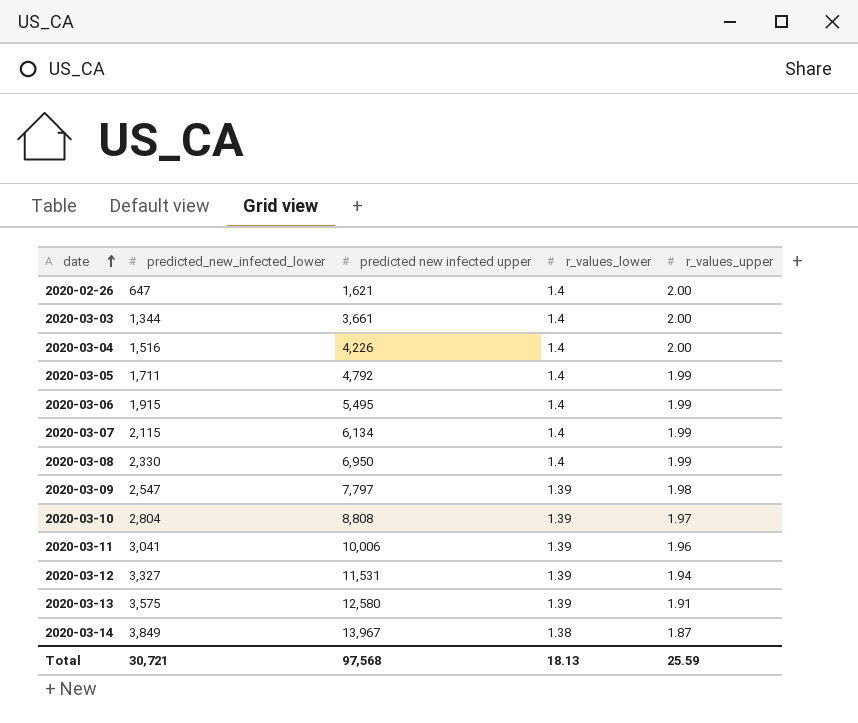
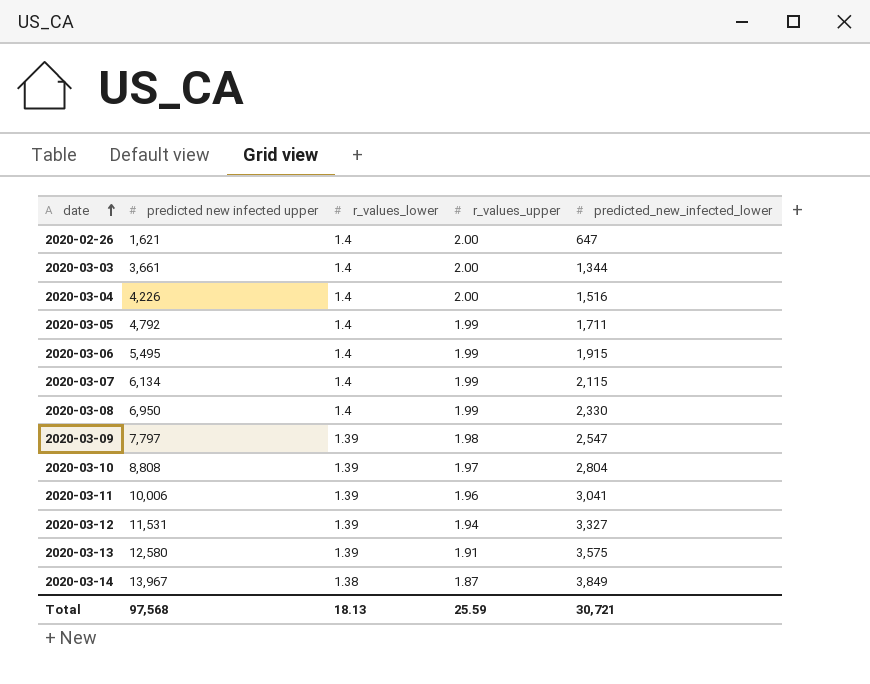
column predicted_new_infected_lower | position: 2 -> 5

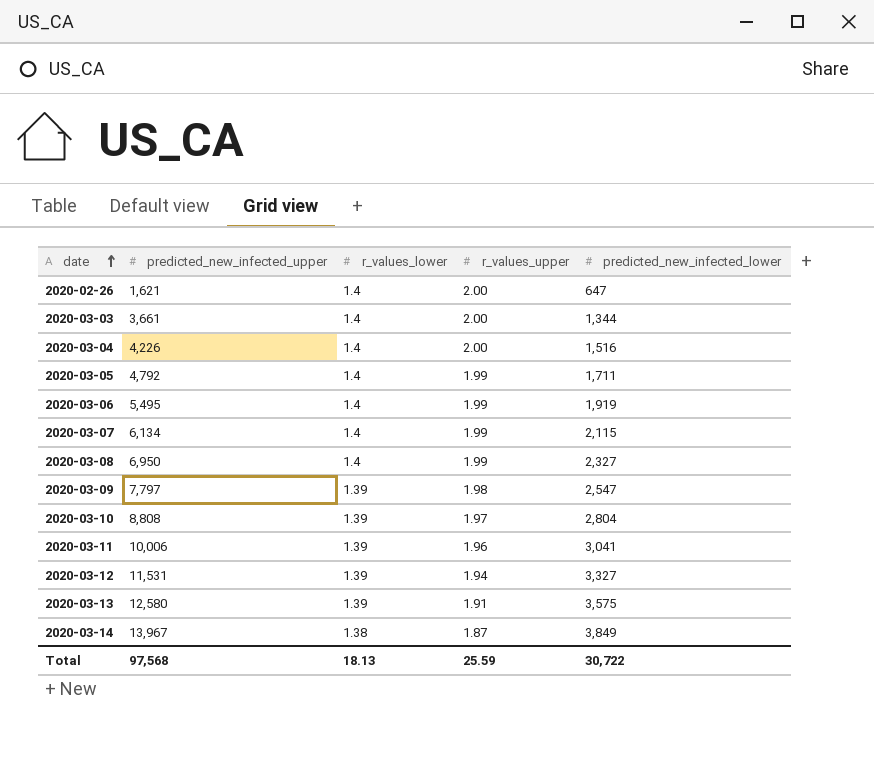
column name: predicted new infected upper -> predicted_new_infected_upper
2020-03-06 | predicted_new_infected_lower: 1,915 -> 1,919
2020-03-08 | predicted_new_infected_lower: 2,330 -> 2,327
Total | predicted_new_infected_lower: 30,721 -> 30,722

